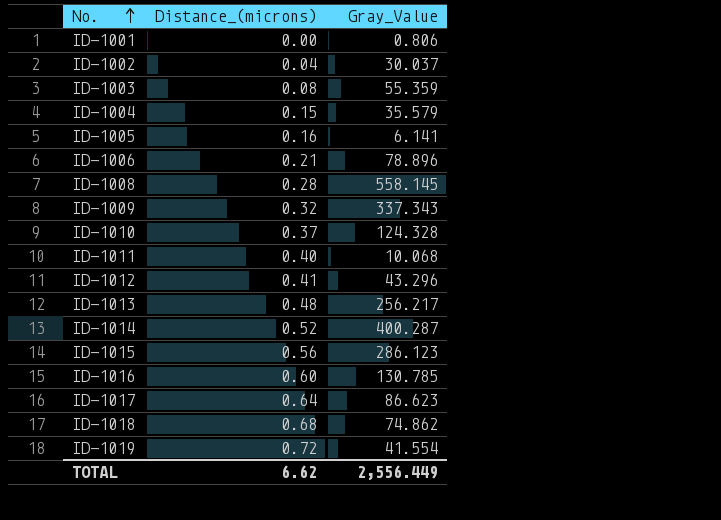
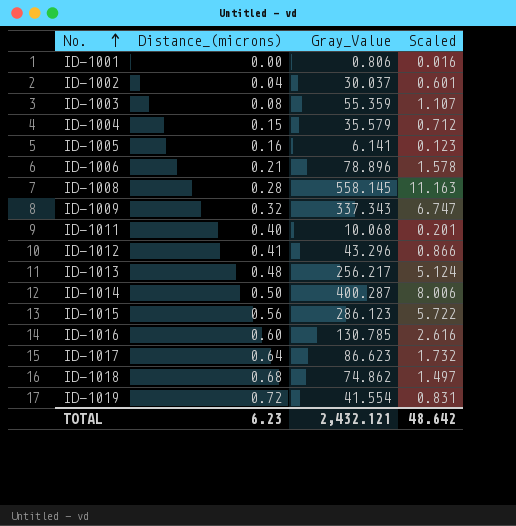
column Scaled | formula: none -> [Gray_Value] * 0.02
row ID-1010: 0.37 | 124.328 -> none
ID-1014 | Distance_(microns): 0.52 -> 0.50
TOTAL | Distance_(microns): 6.62 -> 6.23
TOTAL | Gray_Value: 2,556.449 -> 2,432.121

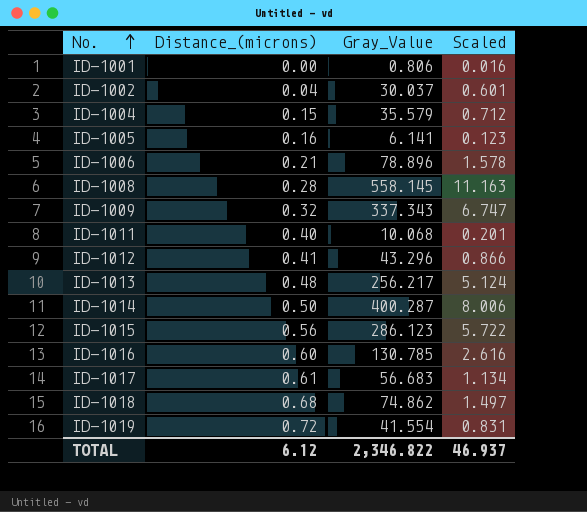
row ID-1003: 0.08 | 55.359 | 1.107 -> none
ID-1017 | Distance_(microns): 0.64 -> 0.61
ID-1017 | Gray_Value: 86.623 -> 56.683
ID-1017 | Scaled: 1.732 -> 1.134
TOTAL | Distance_(microns): 6.23 -> 6.12
TOTAL | Gray_Value: 2,432.121 -> 2,346.822
TOTAL | Scaled: 48.642 -> 46.937

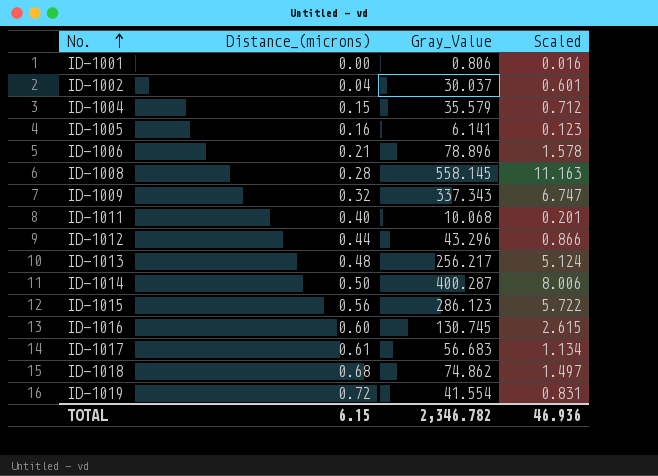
ID-1012 | Distance_(microns): 0.41 -> 0.44
ID-1016 | Gray_Value: 130.785 -> 130.745
ID-1016 | Scaled: 2.616 -> 2.615
TOTAL | Distance_(microns): 6.12 -> 6.15
TOTAL | Gray_Value: 2,346.822 -> 2,346.782
TOTAL | Scaled: 46.937 -> 46.936

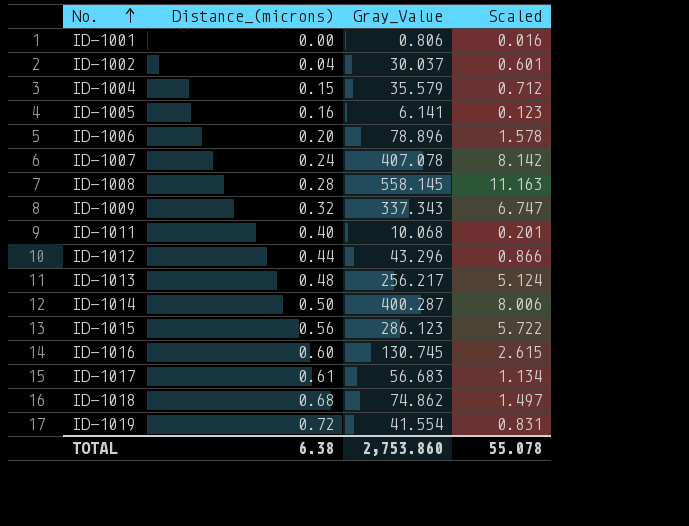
ID-1006 | Distance_(microns): 0.21 -> 0.20
row ID-1007: none -> 0.24 | 407.078 | 8.142
TOTAL | Distance_(microns): 6.15 -> 6.38
TOTAL | Gray_Value: 2,346.782 -> 2,753.860
TOTAL | Scaled: 46.936 -> 55.078

